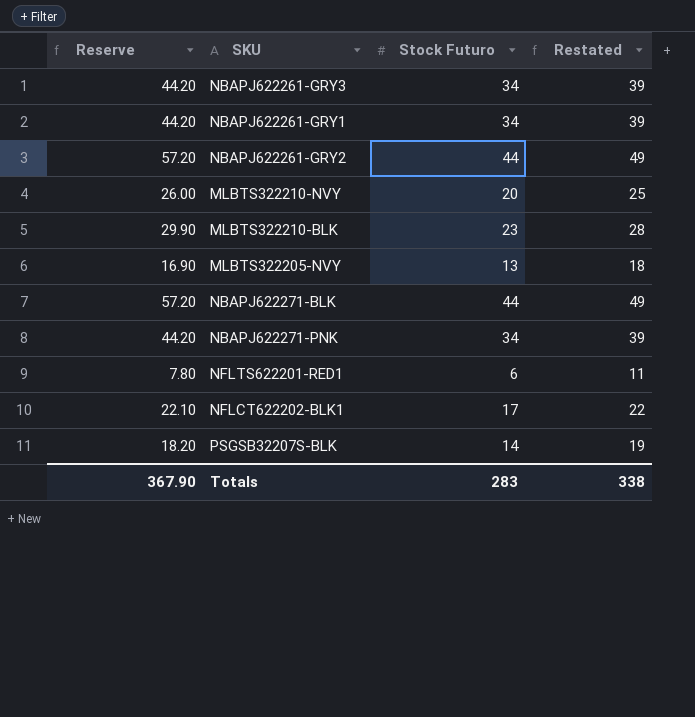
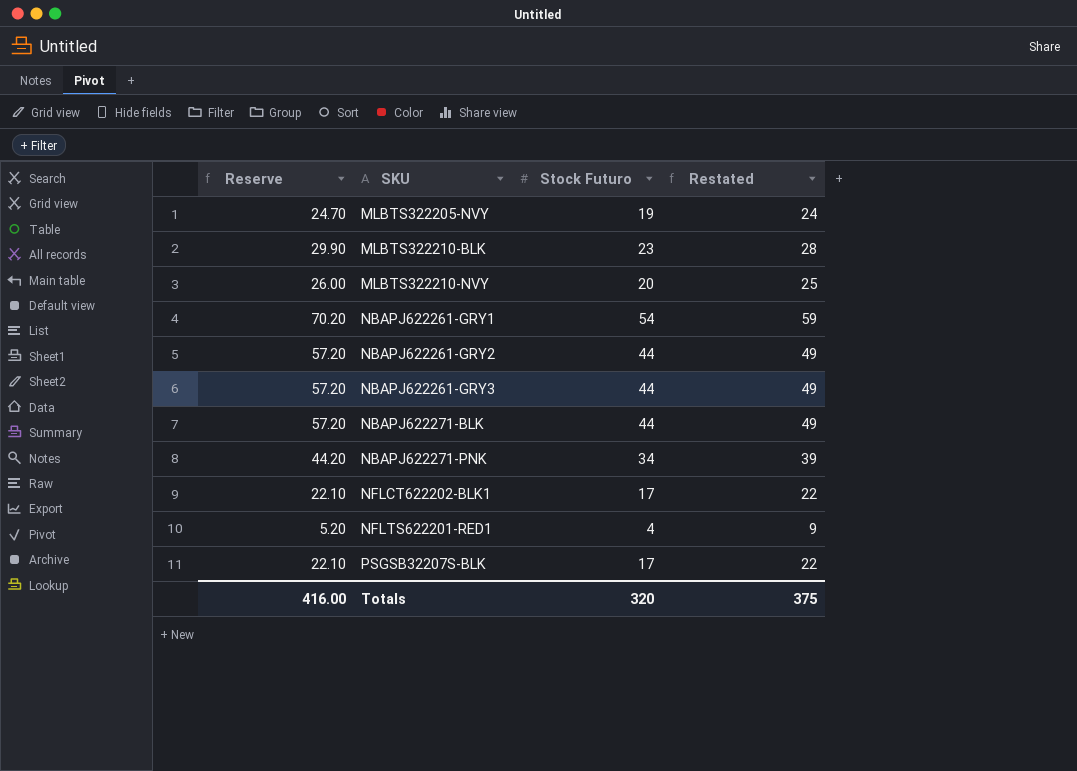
row order: none -> SKU ascending
MLBTS322205-NVY | Reserve: 16.90 -> 24.70
MLBTS322205-NVY | Stock Futuro: 13 -> 19
MLBTS322205-NVY | Restated: 18 -> 24
NBAPJ622261-GRY1 | Reserve: 44.20 -> 70.20
NBAPJ622261-GRY1 | Stock Futuro: 34 -> 54
NBAPJ622261-GRY1 | Restated: 39 -> 59
NBAPJ622261-GRY3 | Reserve: 44.20 -> 57.20
NBAPJ622261-GRY3 | Stock Futuro: 34 -> 44
NBAPJ622261-GRY3 | Restated: 39 -> 49
NFLTS622201-RED1 | Reserve: 7.80 -> 5.20
NFLTS622201-RED1 | Stock Futuro: 6 -> 4
NFLTS622201-RED1 | Restated: 11 -> 9
PSGSB32207S-BLK | Reserve: 18.20 -> 22.10
PSGSB32207S-BLK | Stock Futuro: 14 -> 17
PSGSB32207S-BLK | Restated: 19 -> 22
Totals | Reserve: 367.90 -> 416.00
Totals | Stock Futuro: 283 -> 320
Totals | Restated: 338 -> 375

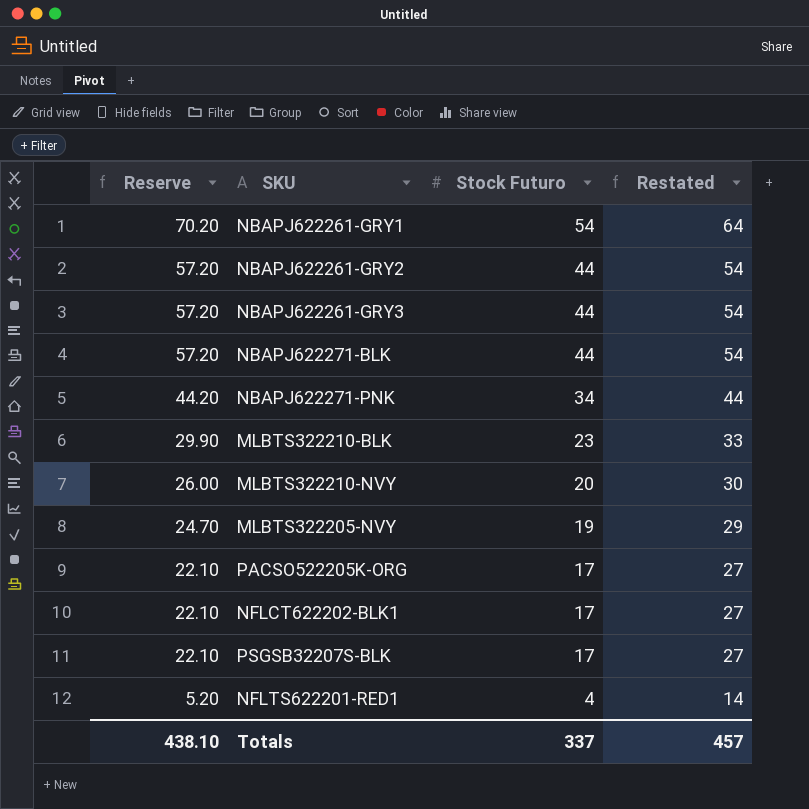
row order: SKU ascending -> Reserve descending
column Restated | formula: [Stock Futuro] + 5 -> [Stock Futuro] + 10
row PACSO522205K-ORG: none -> 22.10 | 17 | 27
Totals | Reserve: 416.00 -> 438.10
Totals | Stock Futuro: 320 -> 337
Totals | Restated: 375 -> 457

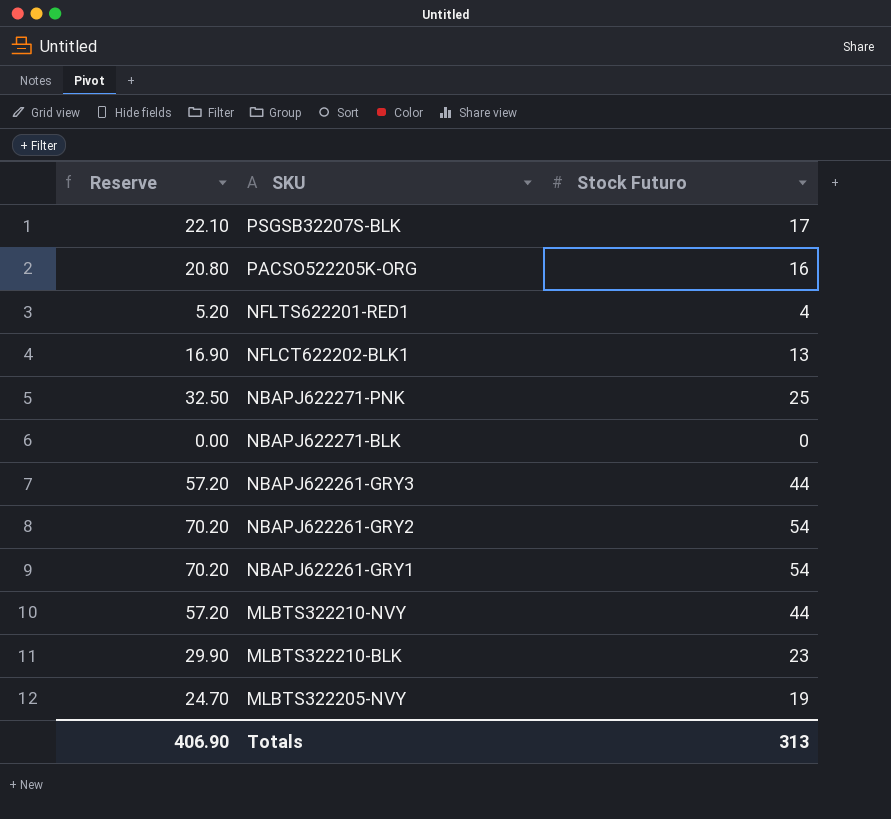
row order: Reserve descending -> SKU descending
column Restated | formula: [Stock Futuro] + 10 -> none
PACSO522205K-ORG | Reserve: 22.10 -> 20.80
PACSO522205K-ORG | Stock Futuro: 17 -> 16
NFLCT622202-BLK1 | Reserve: 22.10 -> 16.90
NFLCT622202-BLK1 | Stock Futuro: 17 -> 13
NBAPJ622271-PNK | Reserve: 44.20 -> 32.50
NBAPJ622271-PNK | Stock Futuro: 34 -> 25
NBAPJ622271-BLK | Reserve: 57.20 -> 0.00
NBAPJ622271-BLK | Stock Futuro: 44 -> 0
NBAPJ622261-GRY2 | Reserve: 57.20 -> 70.20
NBAPJ622261-GRY2 | Stock Futuro: 44 -> 54
MLBTS322210-NVY | Reserve: 26.00 -> 57.20
MLBTS322210-NVY | Stock Futuro: 20 -> 44
Totals | Reserve: 438.10 -> 406.90
Totals | Stock Futuro: 337 -> 313

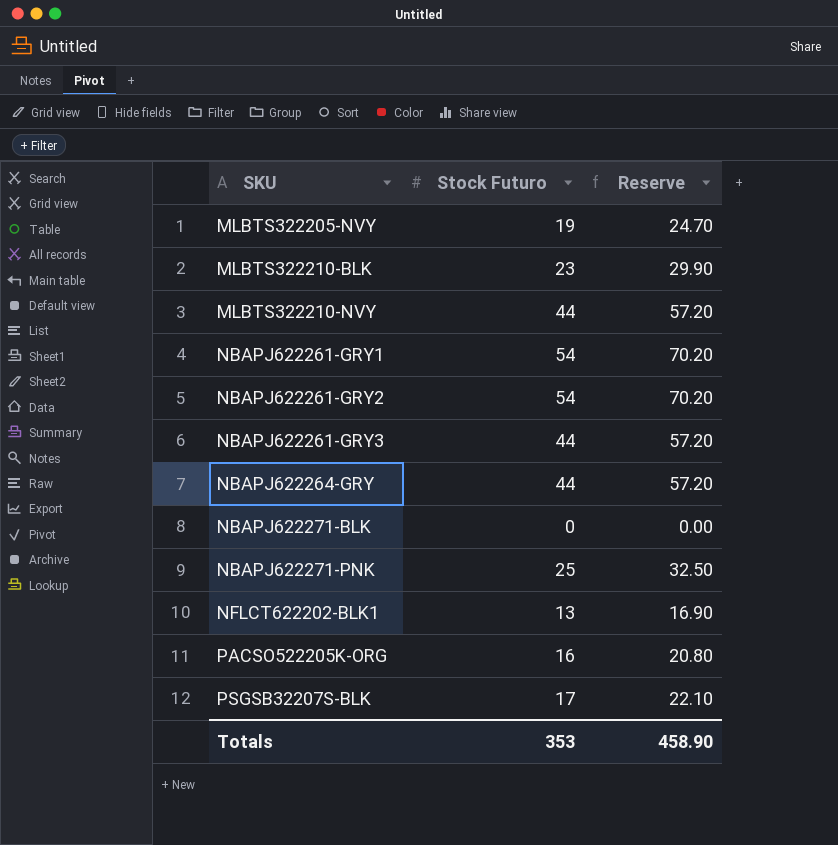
row order: SKU descending -> SKU ascending
column Reserve | position: 1 -> 3
row NFLTS622201-RED1: 5.20 | 4 -> none
row NBAPJ622264-GRY: none -> 44 | 57.20
Totals | Stock Futuro: 313 -> 353
Totals | Reserve: 406.90 -> 458.90

